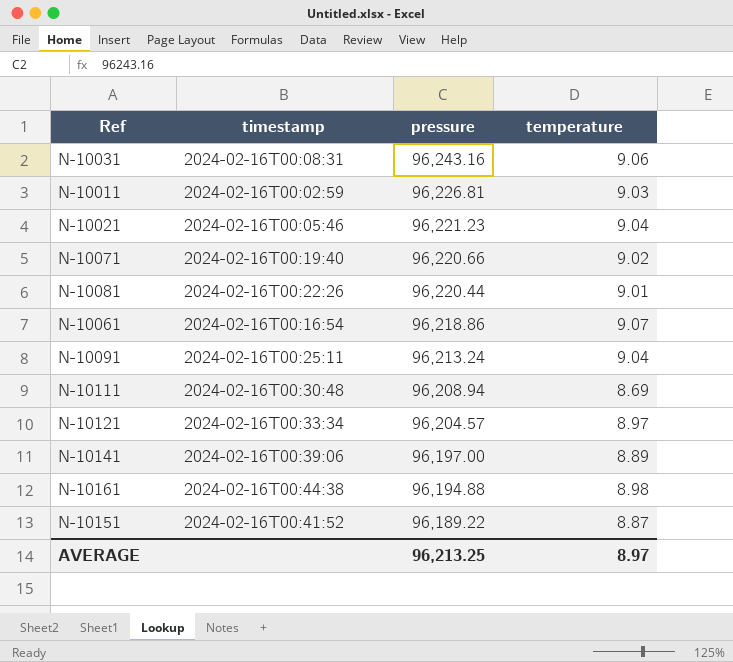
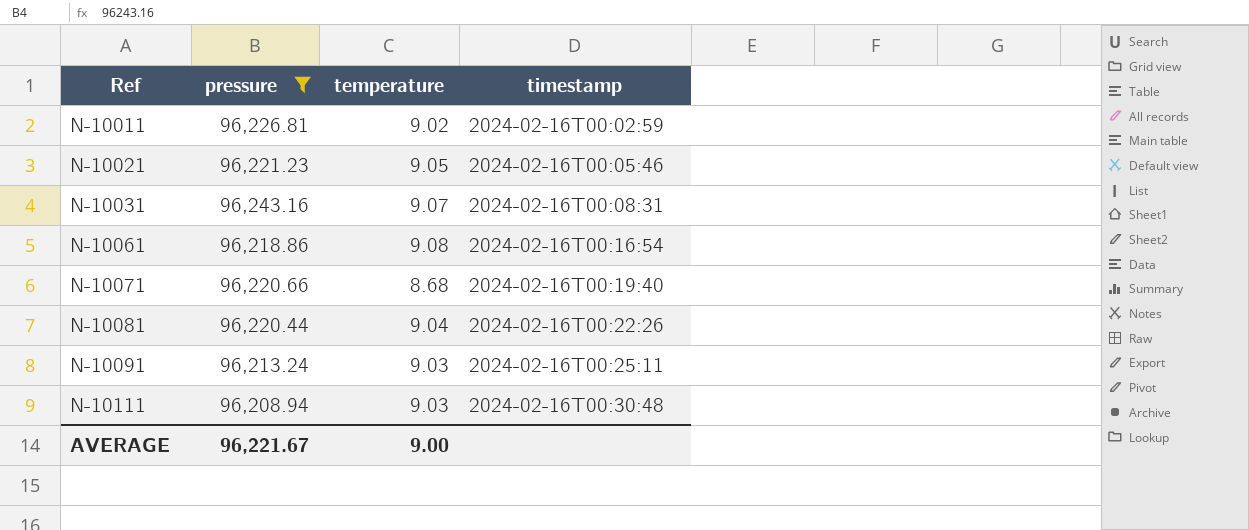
filter: none -> pressure >= 96,208.94
row order: pressure descending -> Ref ascending
column timestamp | position: 2 -> 4
N-10011 | temperature: 9.03 -> 9.02
N-10021 | temperature: 9.04 -> 9.05
N-10031 | temperature: 9.06 -> 9.07
N-10061 | temperature: 9.07 -> 9.08
N-10071 | temperature: 9.02 -> 8.68
N-10081 | temperature: 9.01 -> 9.04
N-10091 | temperature: 9.04 -> 9.03
N-10111 | temperature: 8.69 -> 9.03
AVERAGE | pressure: 96,213.25 -> 96,221.67
AVERAGE | temperature: 8.97 -> 9.00

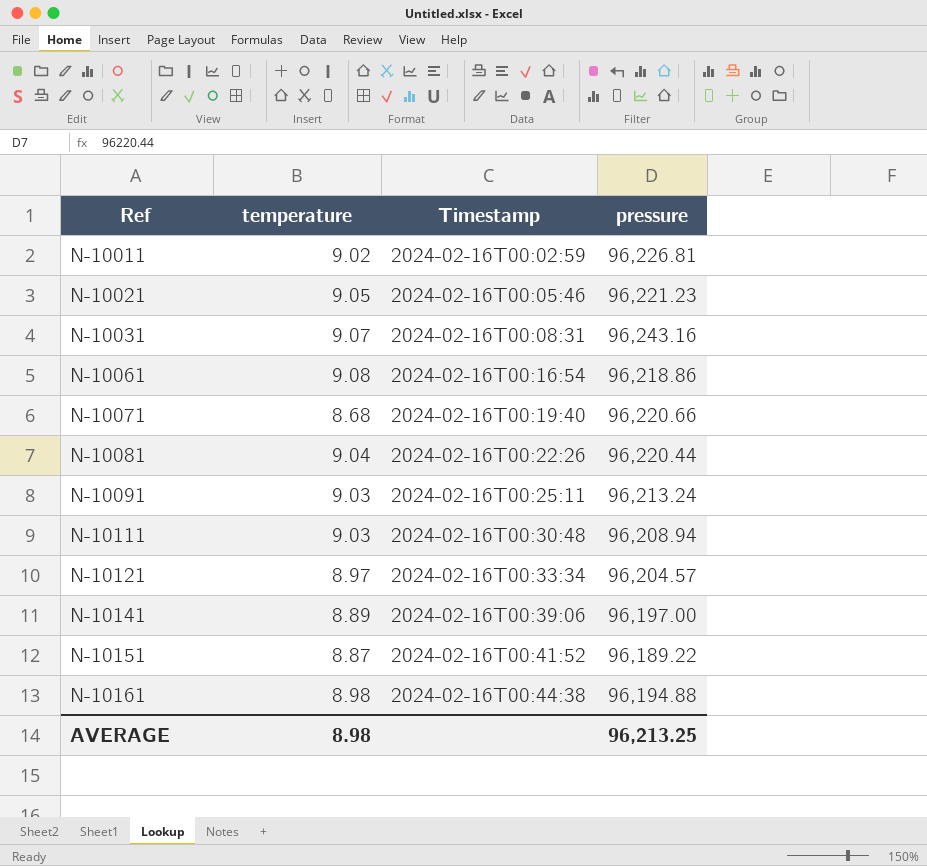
filter: pressure >= 96,208.94 -> none
column name: timestamp -> Timestamp
column pressure | position: 2 -> 4
AVERAGE | temperature: 9.00 -> 8.98
AVERAGE | pressure: 96,221.67 -> 96,213.25

